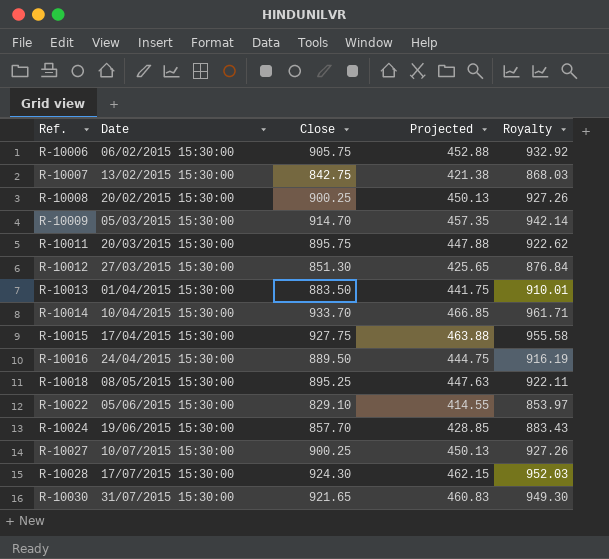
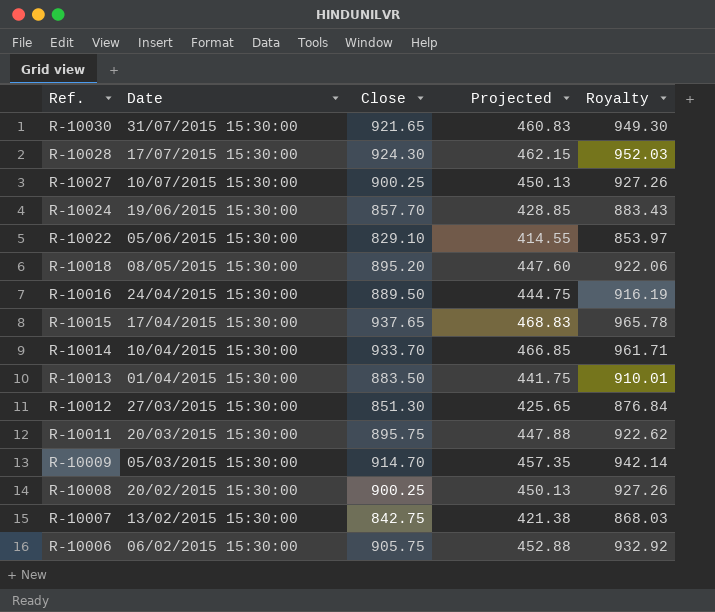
row order: Ref. ascending -> Ref. descending
R-10018 | Close: 895.25 -> 895.20
R-10018 | Projected: 447.63 -> 447.60
R-10018 | Royalty: 922.11 -> 922.06
R-10015 | Close: 927.75 -> 937.65
R-10015 | Projected: 463.88 -> 468.83
R-10015 | Royalty: 955.58 -> 965.78

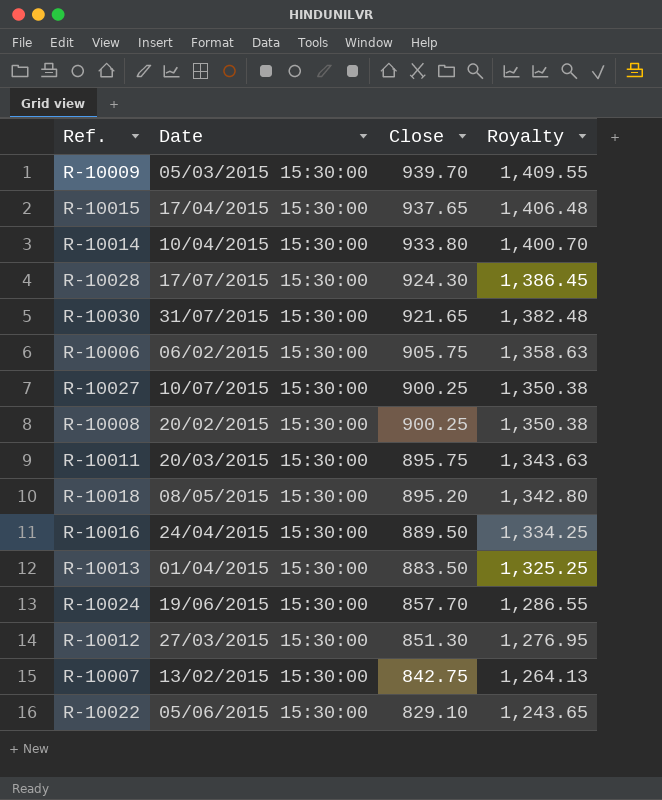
row order: Ref. descending -> Close descending
column Projected | formula: [Close] * 0.5 -> none
column Royalty | formula: [Close] * 1.03 -> [Close] * 1.5
R-10009 | Close: 914.70 -> 939.70
R-10014 | Close: 933.70 -> 933.80

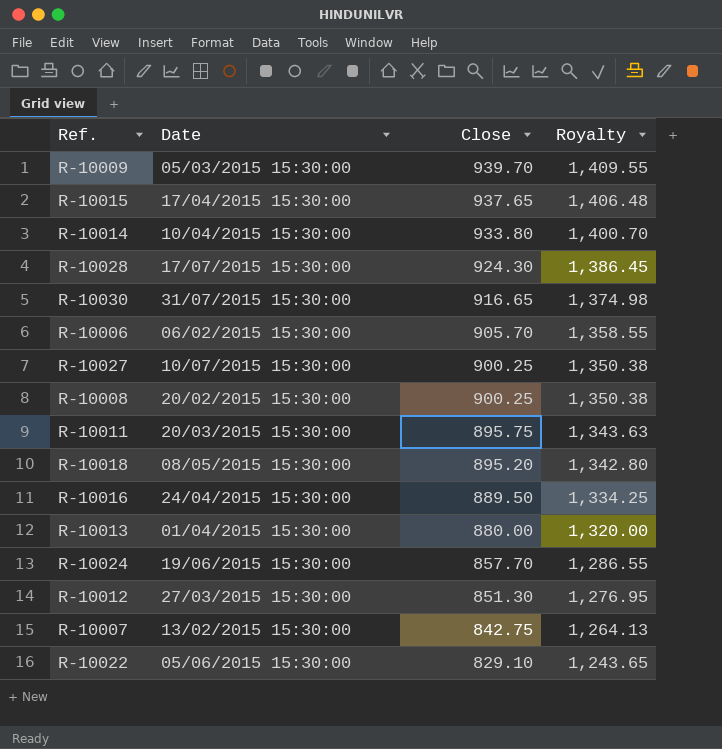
R-10030 | Close: 921.65 -> 916.65
R-10030 | Royalty: 1,382.48 -> 1,374.98
R-10006 | Close: 905.75 -> 905.70
R-10006 | Royalty: 1,358.63 -> 1,358.55
R-10013 | Close: 883.50 -> 880.00
R-10013 | Royalty: 1,325.25 -> 1,320.00

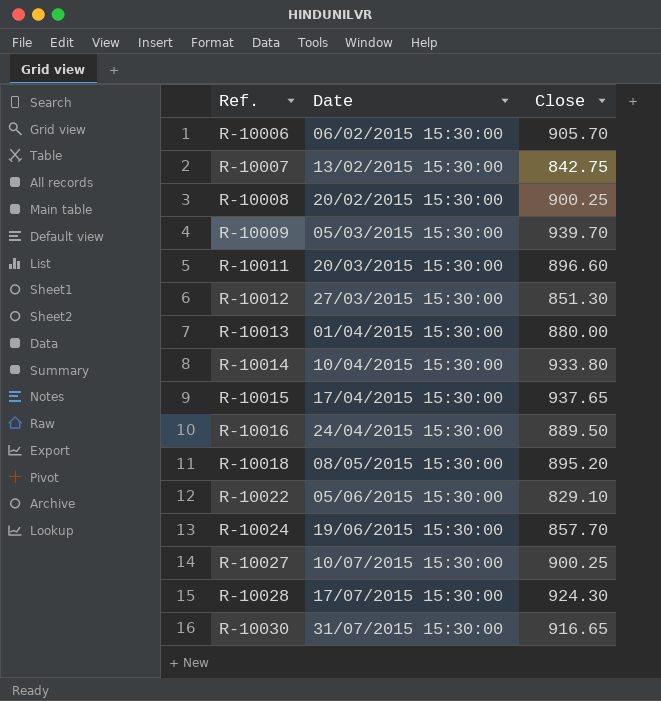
row order: Close descending -> Ref. ascending
column Royalty | formula: [Close] * 1.5 -> none
R-10011 | Close: 895.75 -> 896.60

